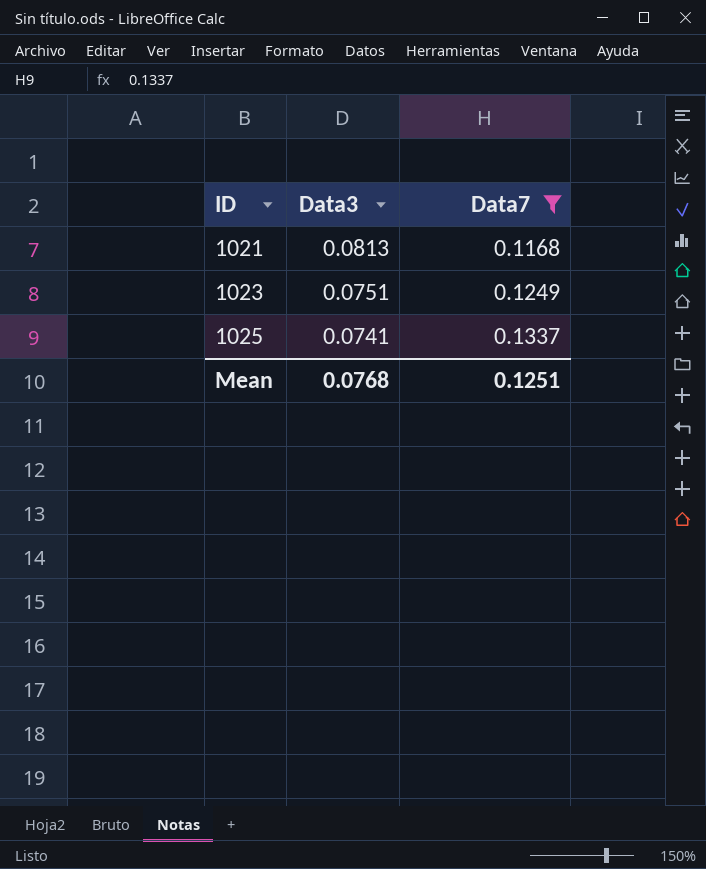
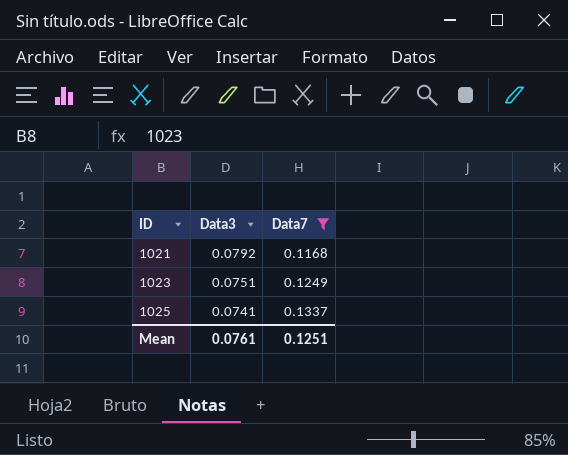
1021 | Data3: 0.0813 -> 0.0792
Mean | Data3: 0.0768 -> 0.0761

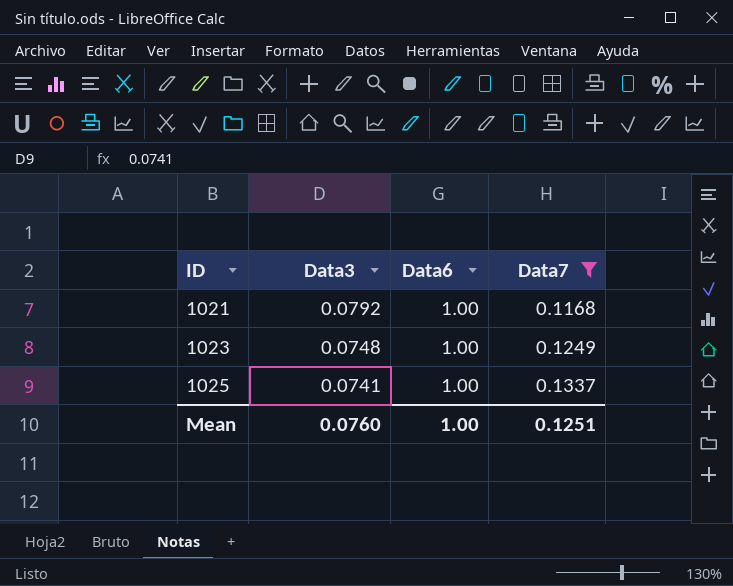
column Data6 | position: none -> 3
1023 | Data3: 0.0751 -> 0.0748
Mean | Data3: 0.0761 -> 0.0760

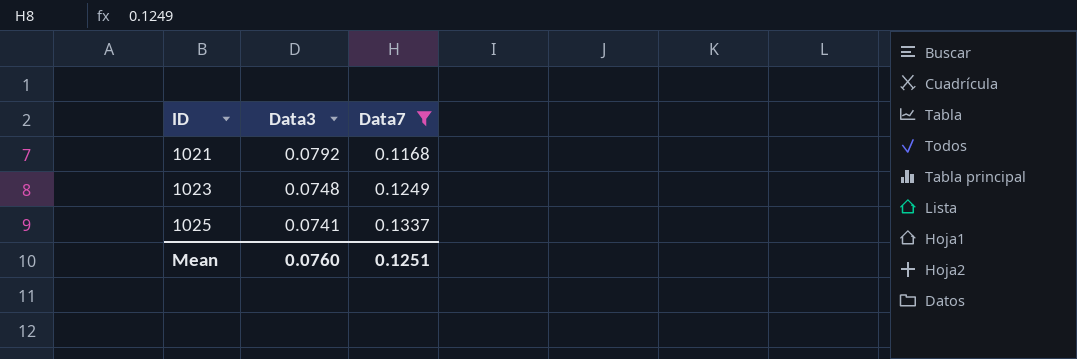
column Data6 | position: 3 -> none

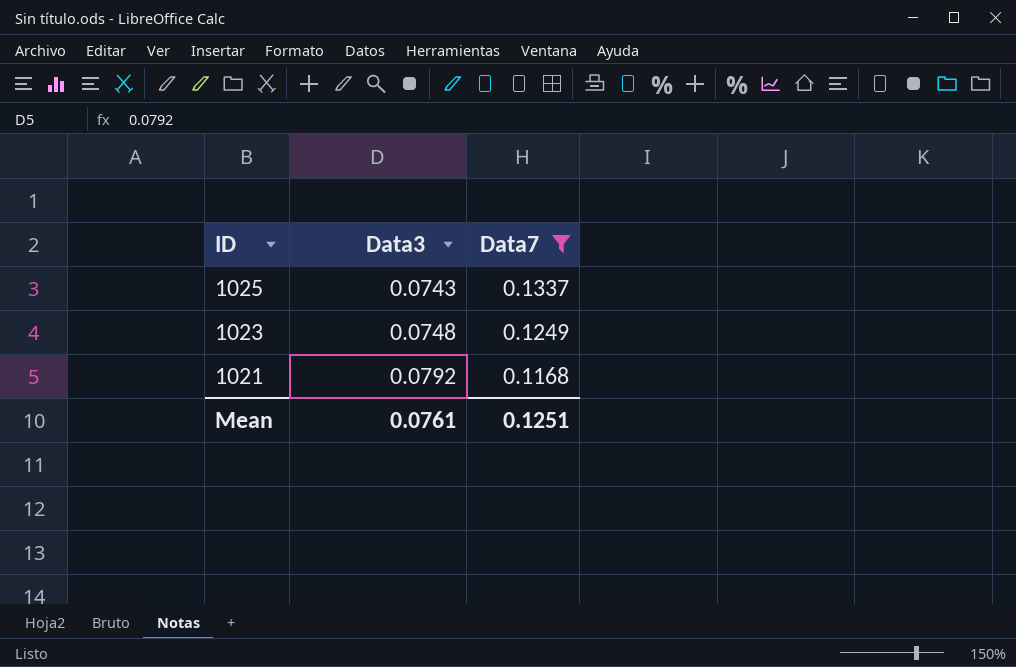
row order: ID ascending -> ID descending
1025 | Data3: 0.0741 -> 0.0743
Mean | Data3: 0.0760 -> 0.0761

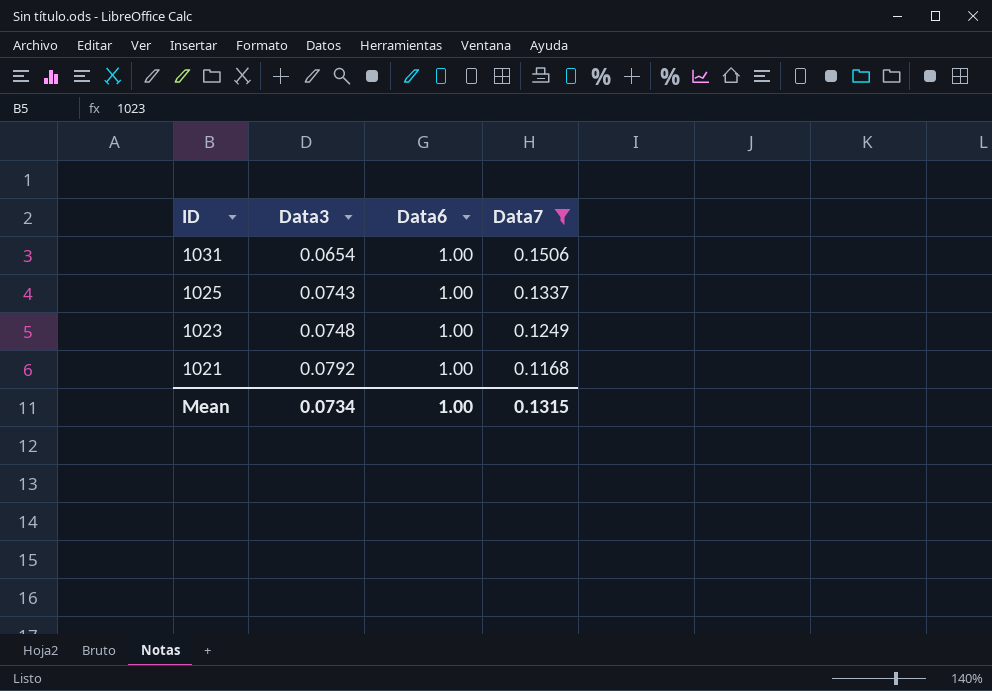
column Data6 | position: none -> 3
row 1031: none -> 0.0654 | 1.00 | 0.1506
Mean | Data3: 0.0761 -> 0.0734
Mean | Data7: 0.1251 -> 0.1315

